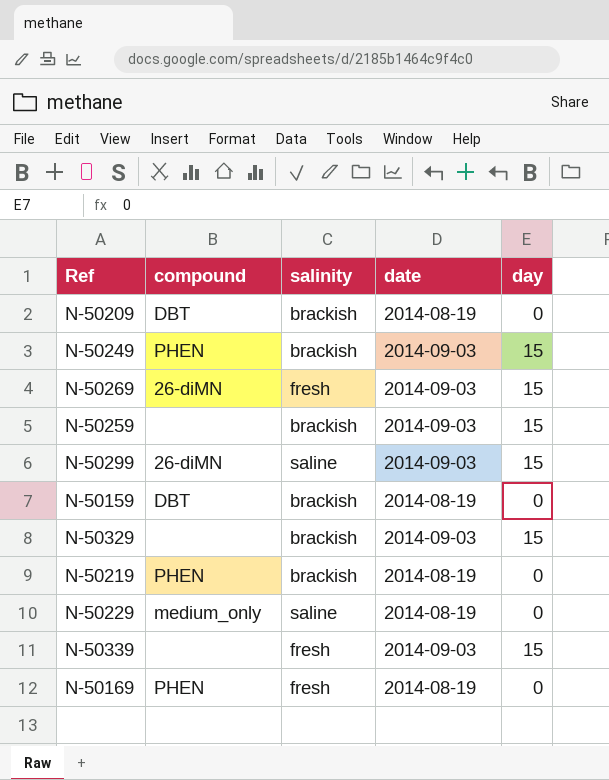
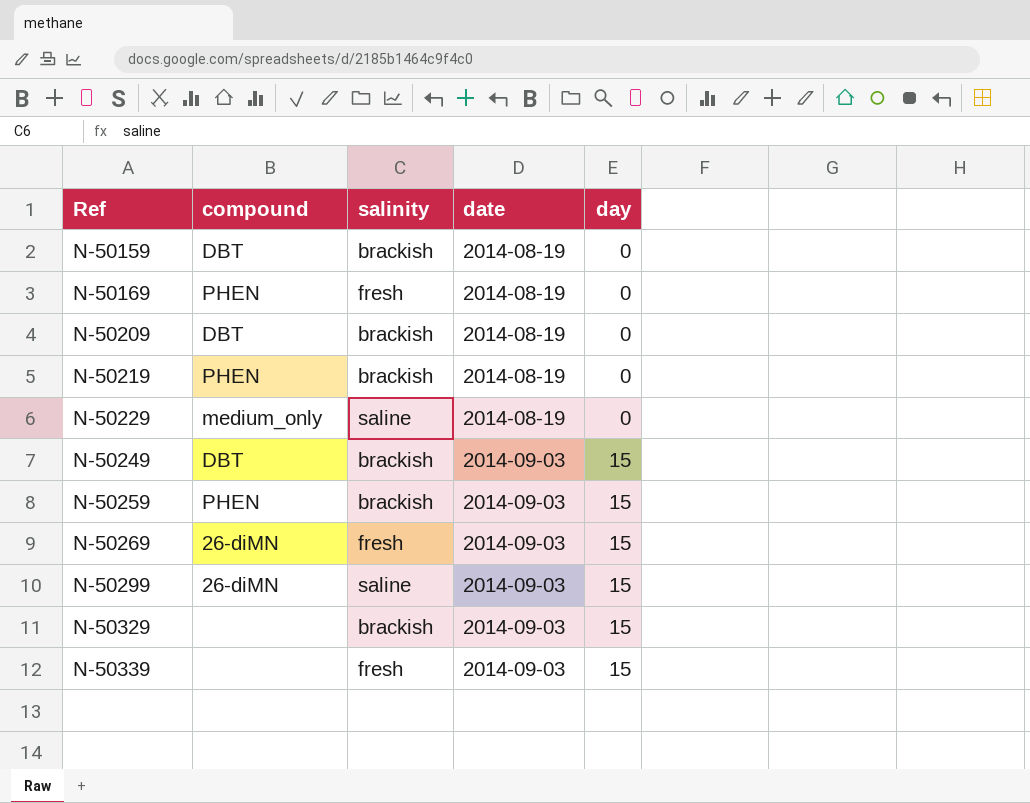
row order: none -> Ref ascending
N-50249 | compound: PHEN -> DBT
N-50259 | compound: none -> PHEN

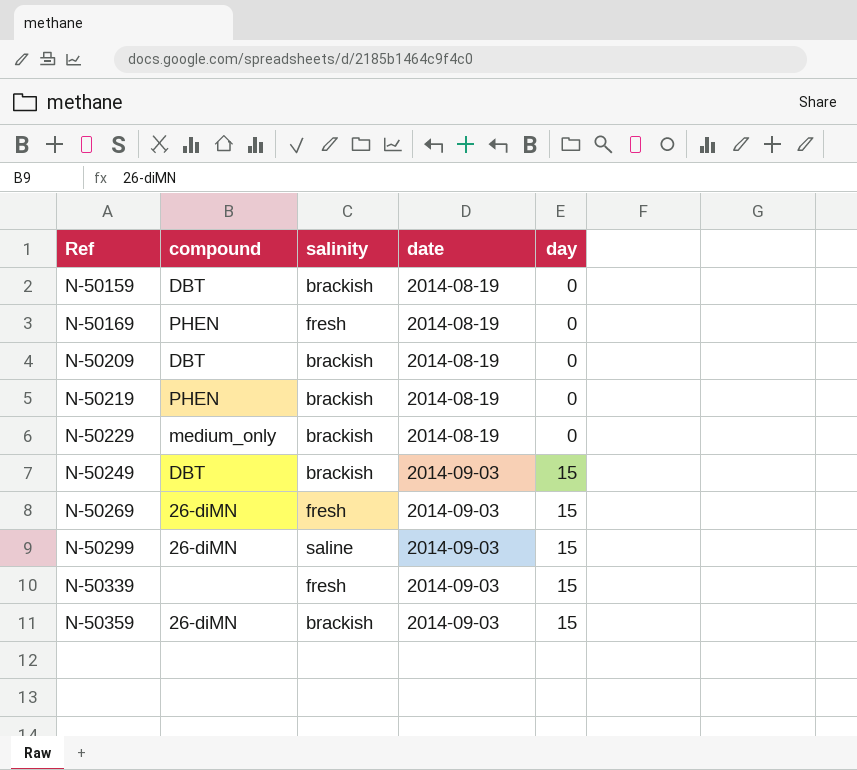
row N-50259: PHEN | brackish | 2014-09-03 | 15 -> none
row N-50329: none | brackish | 2014-09-03 | 15 -> none
N-50229 | salinity: saline -> brackish
row N-50359: none -> 26-diMN | brackish | 2014-09-03 | 15

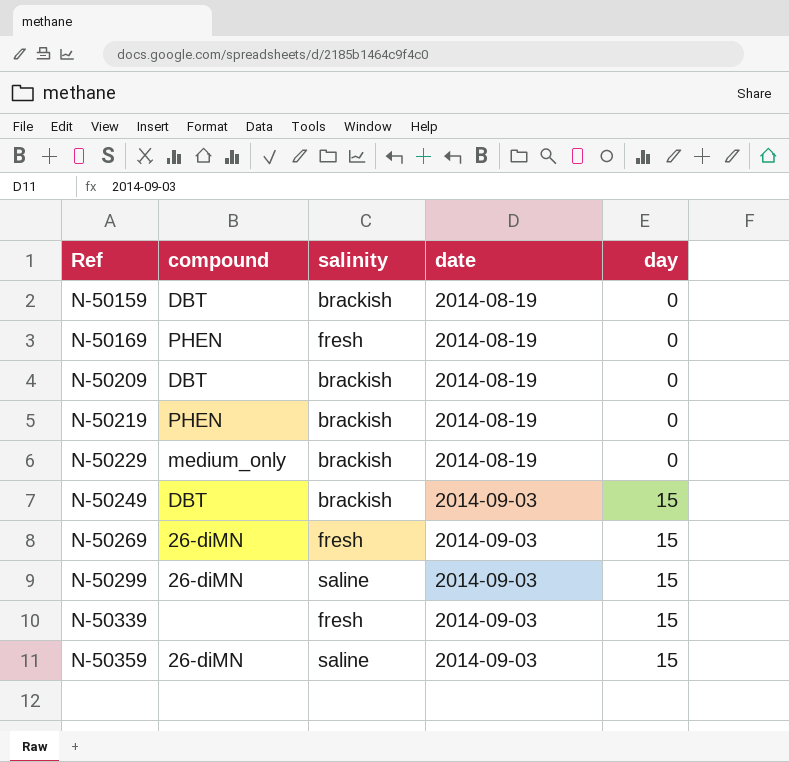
N-50359 | salinity: brackish -> saline

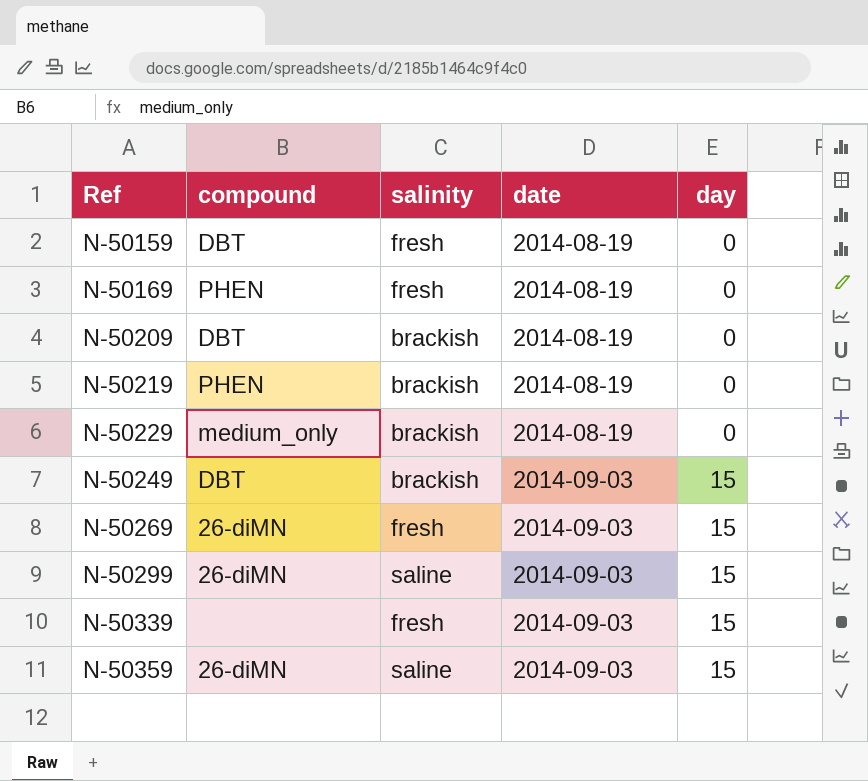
N-50159 | salinity: brackish -> fresh

